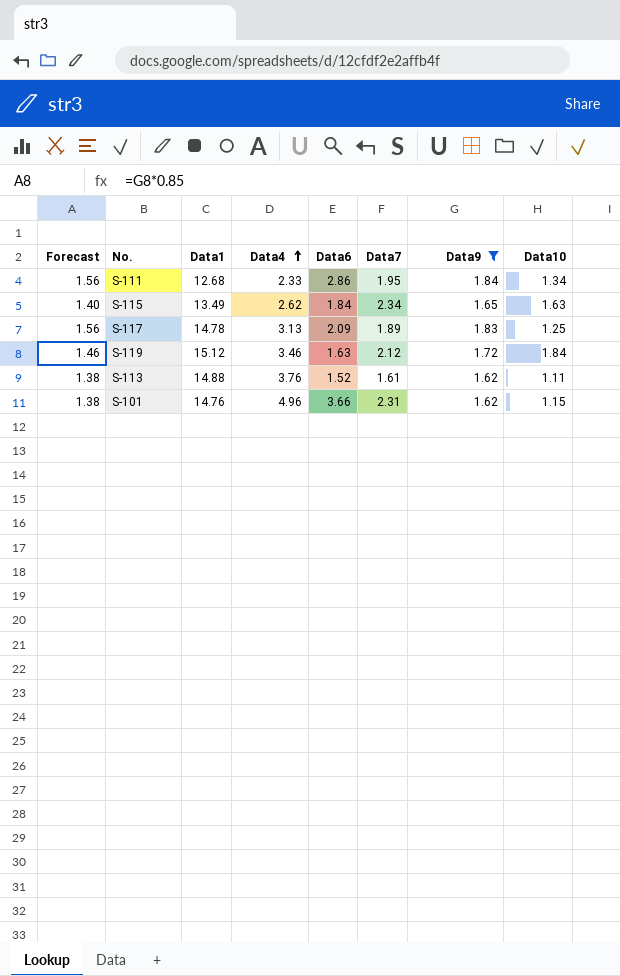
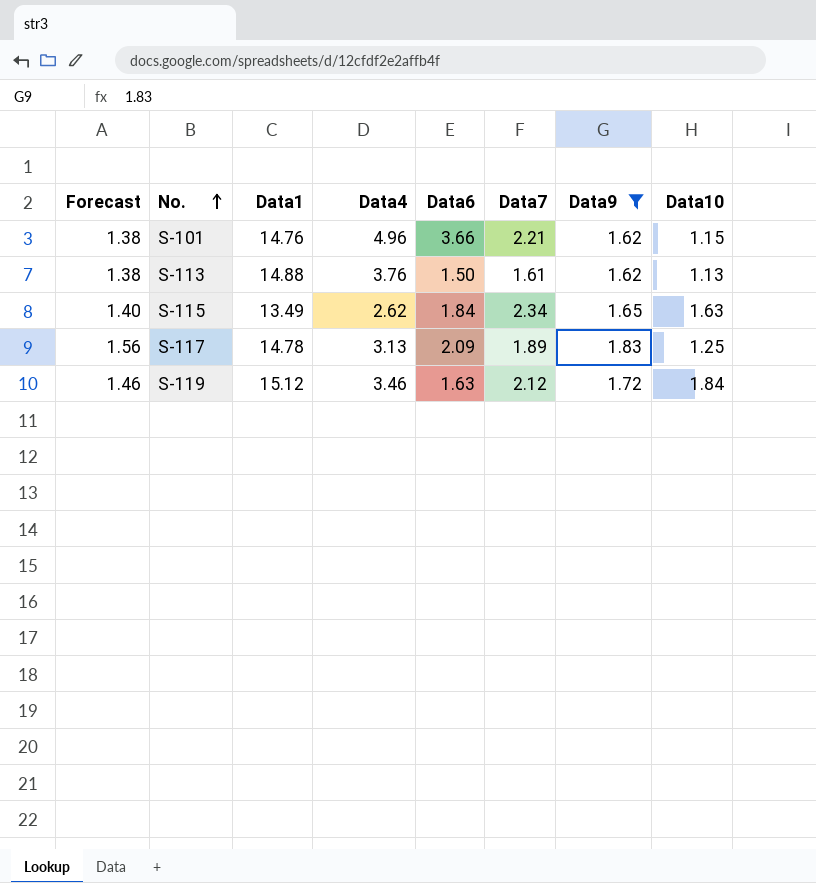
row order: Data4 ascending -> No. ascending
row S-111: 1.56 | 12.68 | 2.33 | 2.86 | 1.95 | 1.84 | 1.34 -> none
S-101 | Data7: 2.31 -> 2.21
S-113 | Data6: 1.52 -> 1.50
S-113 | Data10: 1.11 -> 1.13

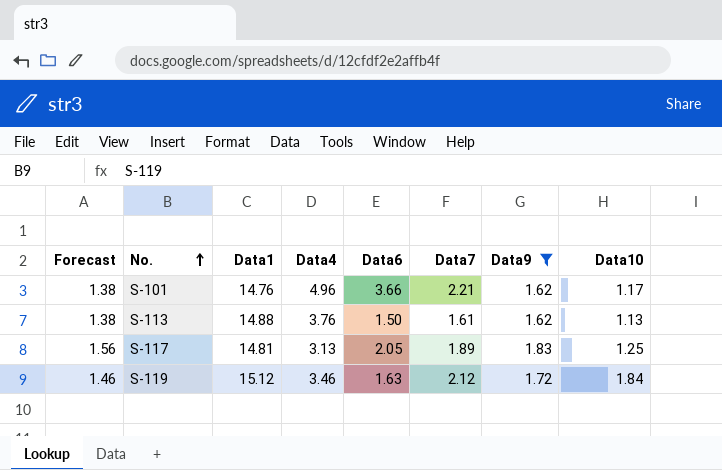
row S-115: 1.40 | 13.49 | 2.62 | 1.84 | 2.34 | 1.65 | 1.63 -> none
S-101 | Data10: 1.15 -> 1.17
S-117 | Data1: 14.78 -> 14.81
S-117 | Data6: 2.09 -> 2.05

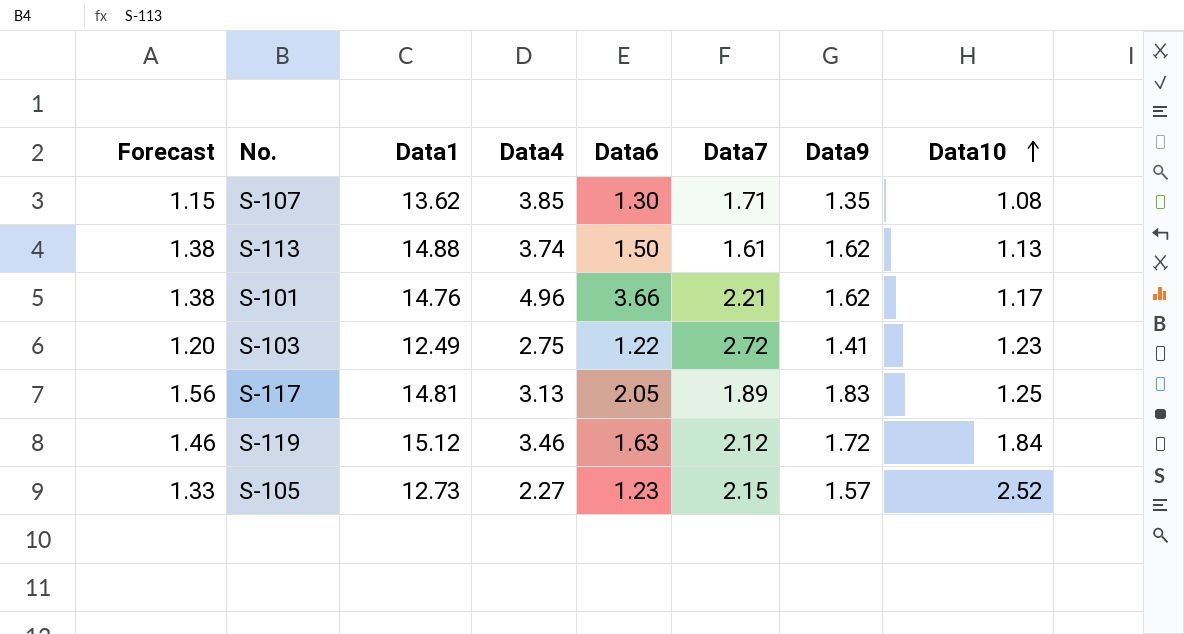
filter: Data9 >= 1.62 -> none
row order: No. ascending -> Data10 ascending
S-113 | Data4: 3.76 -> 3.74

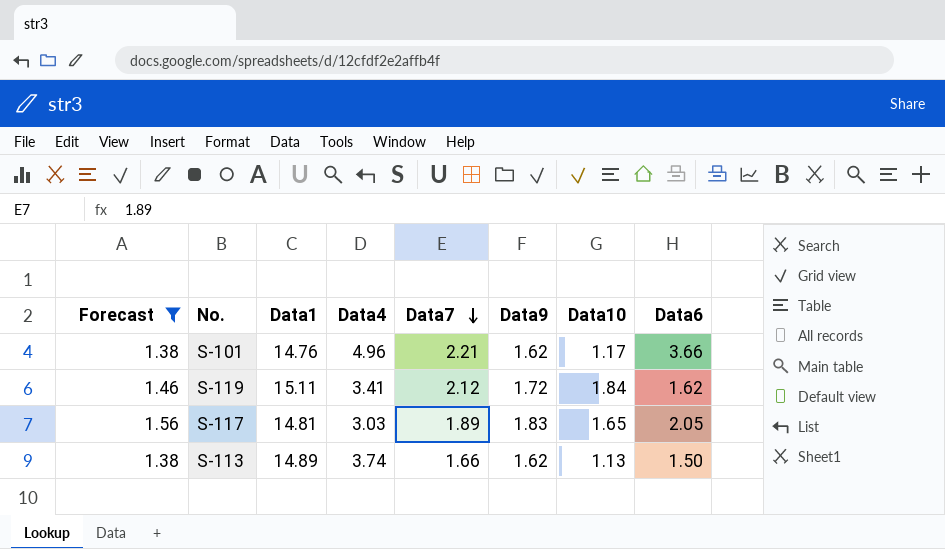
filter: none -> Forecast >= 1.38
row order: Data10 ascending -> Data7 descending
column Data6 | position: 5 -> 8
S-119 | Data1: 15.12 -> 15.11
S-119 | Data4: 3.46 -> 3.41
S-119 | Data6: 1.63 -> 1.62
S-117 | Data4: 3.13 -> 3.03
S-117 | Data10: 1.25 -> 1.65
S-113 | Data1: 14.88 -> 14.89
S-113 | Data7: 1.61 -> 1.66

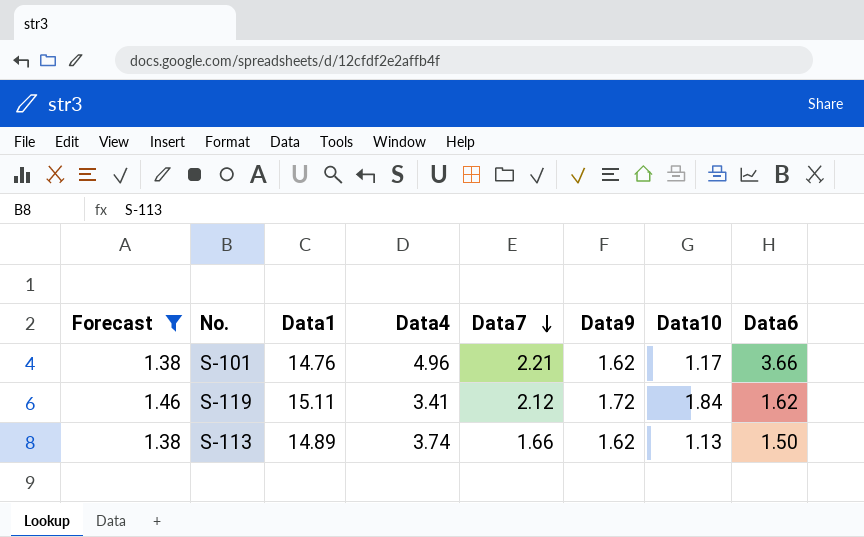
row S-117: 1.56 | 14.81 | 3.03 | 1.89 | 1.83 | 1.65 | 2.05 -> none

